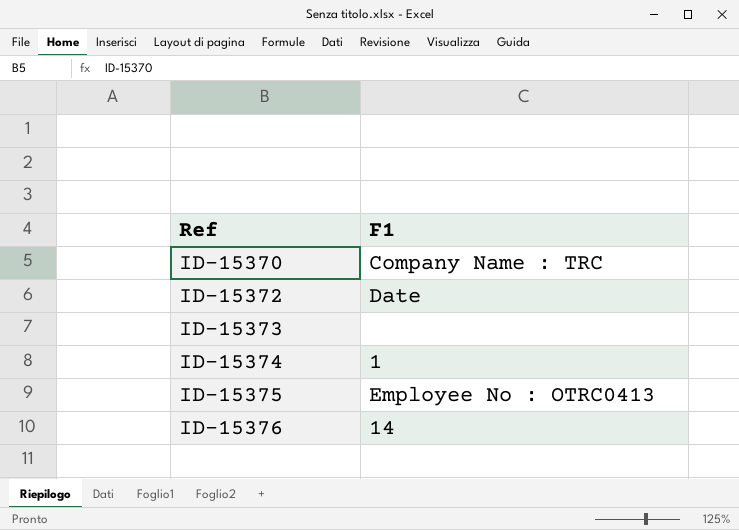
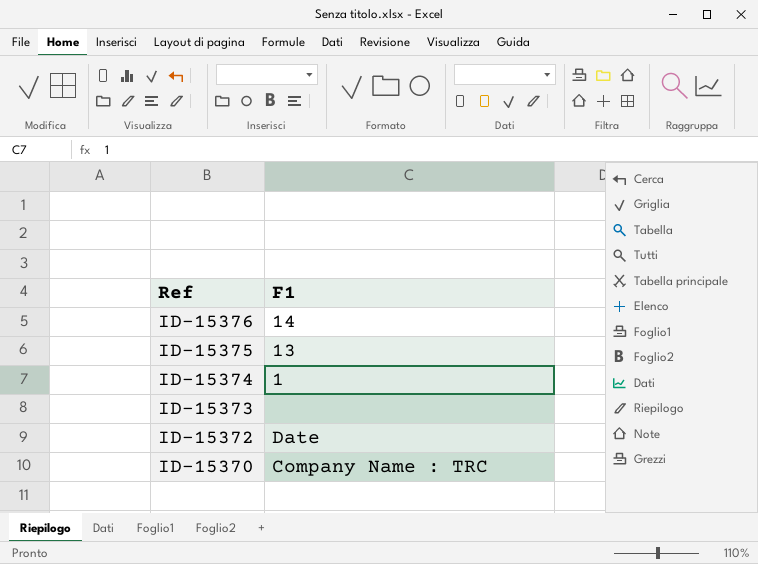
row order: Ref ascending -> Ref descending
ID-15375 | F1: Employee No : OTRC0413 -> 13

